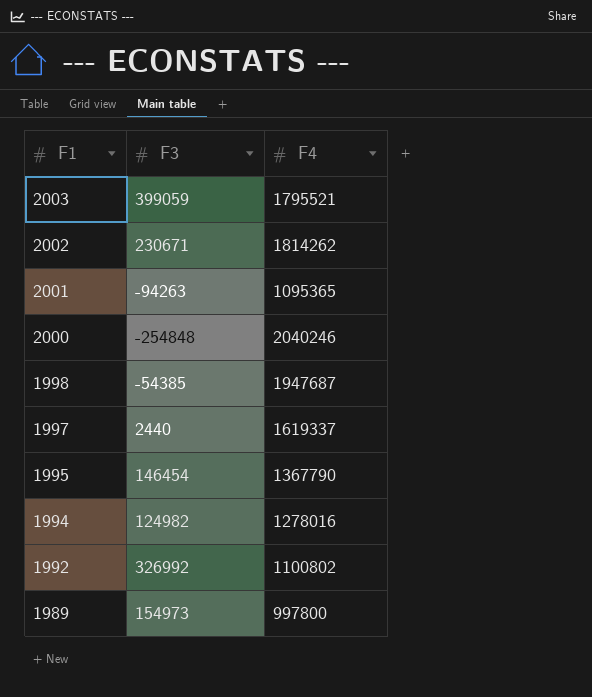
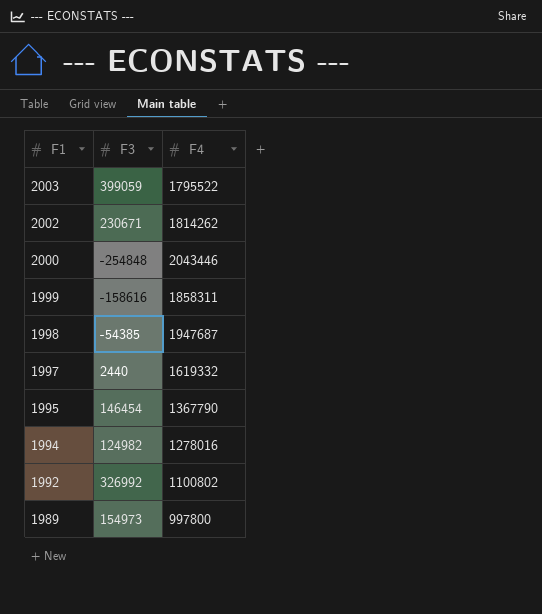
row 2001: -94263 | 1095365 -> none
2003 | F4: 1795521 -> 1795522
2000 | F4: 2040246 -> 2043446
row 1999: none -> -158616 | 1858311
1997 | F4: 1619337 -> 1619332

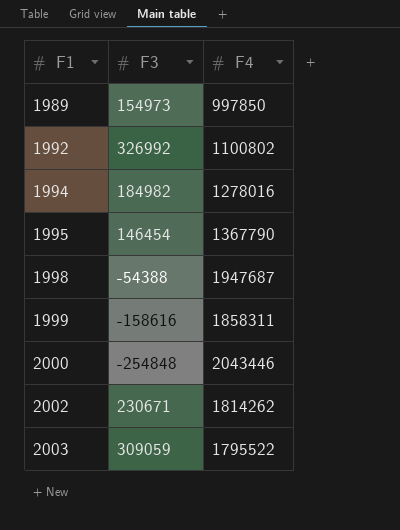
row order: F1 descending -> F1 ascending
row 1997: 2440 | 1619332 -> none
1989 | F4: 997800 -> 997850
1994 | F3: 124982 -> 184982
1998 | F3: -54385 -> -54388
2003 | F3: 399059 -> 309059

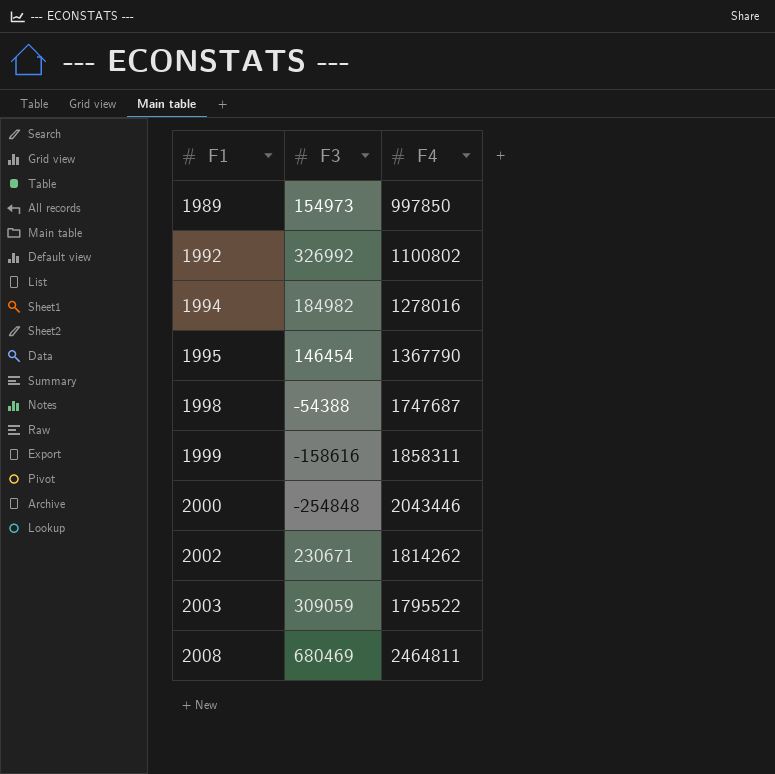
1998 | F4: 1947687 -> 1747687
row 2008: none -> 680469 | 2464811

